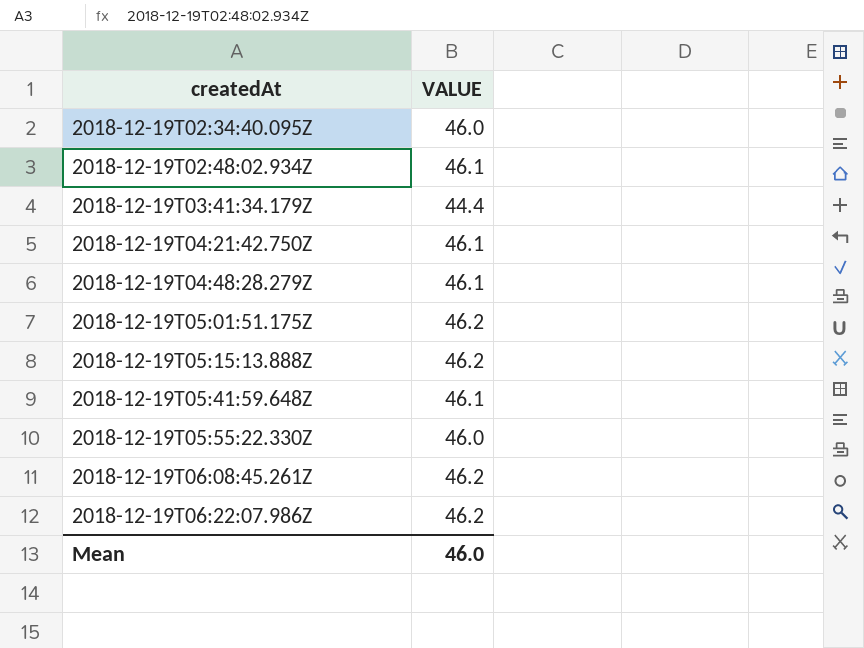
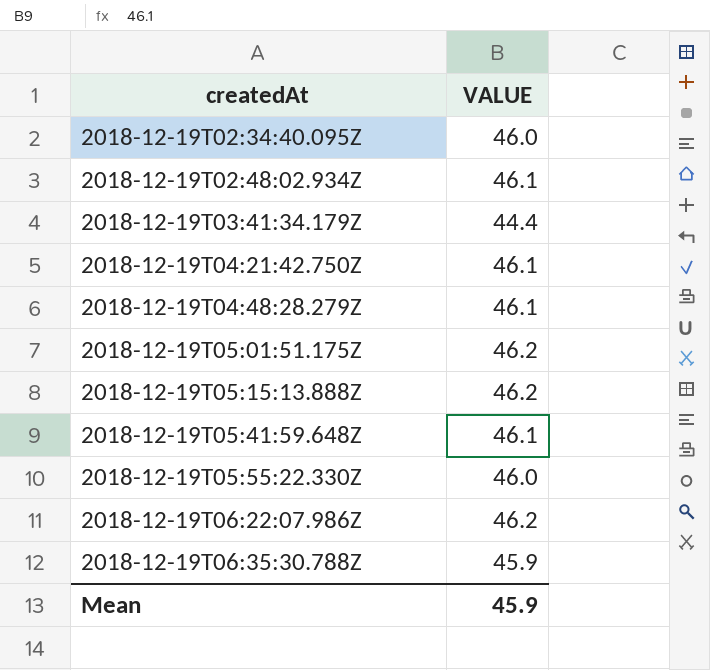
row 2018-12-19T06:08:45.261Z: 46.2 -> none
row 2018-12-19T06:35:30.788Z: none -> 45.9
Mean | VALUE: 46.0 -> 45.9

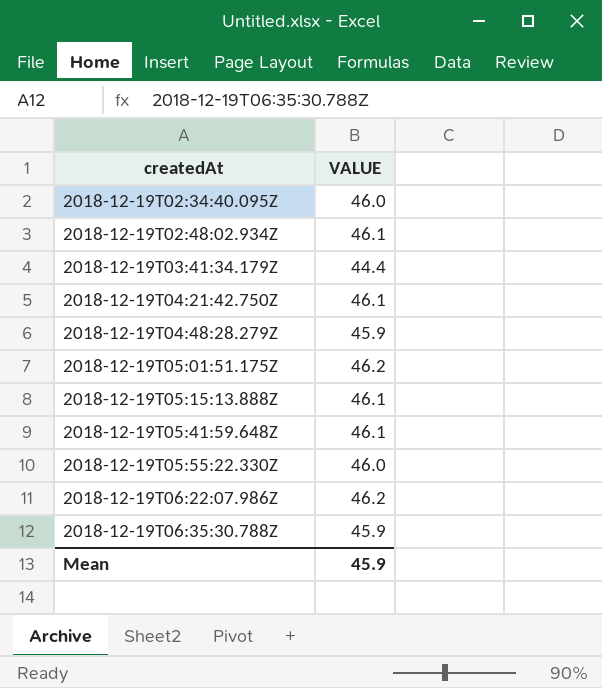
2018-12-19T04:48:28.279Z | VALUE: 46.1 -> 45.9
2018-12-19T05:15:13.888Z | VALUE: 46.2 -> 46.1

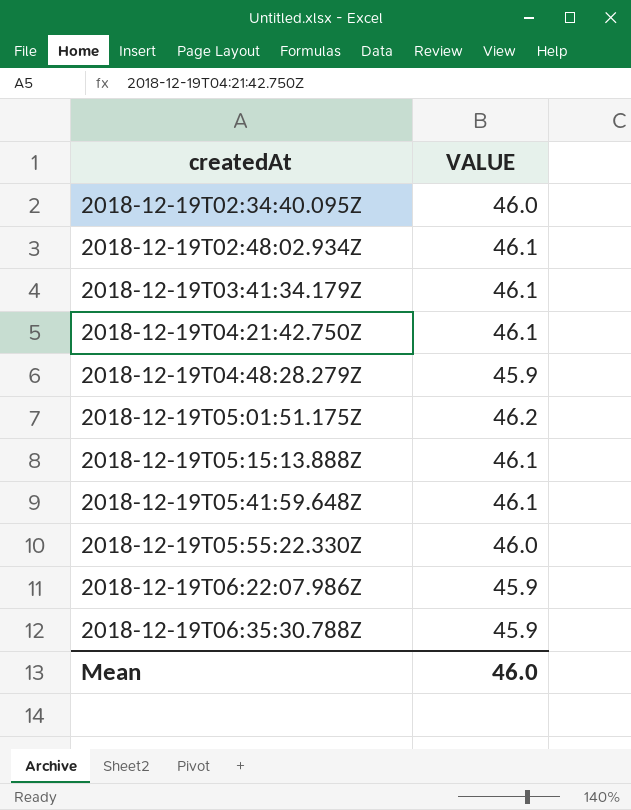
2018-12-19T03:41:34.179Z | VALUE: 44.4 -> 46.1
2018-12-19T06:22:07.986Z | VALUE: 46.2 -> 45.9
Mean | VALUE: 45.9 -> 46.0

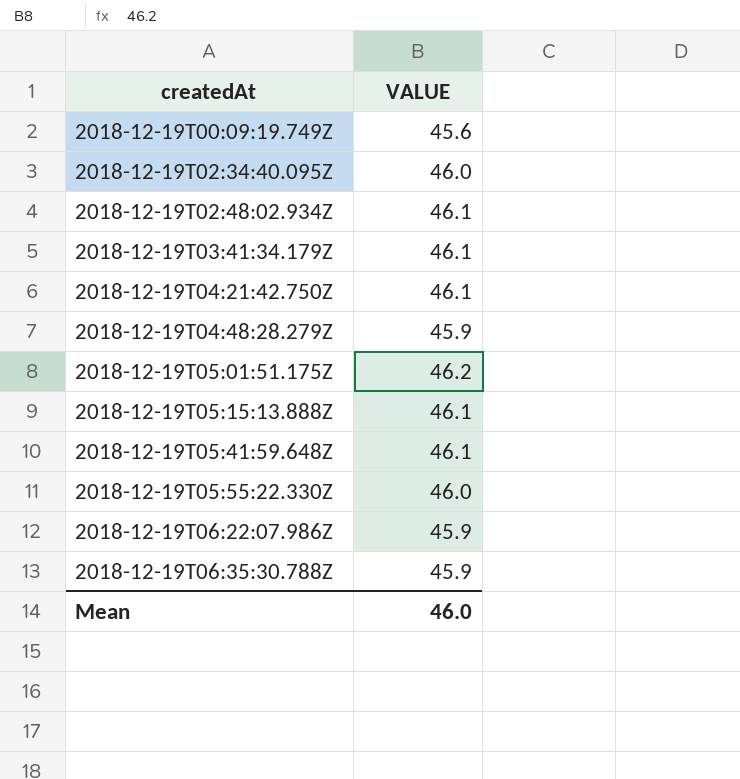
row 2018-12-19T00:09:19.749Z: none -> 45.6

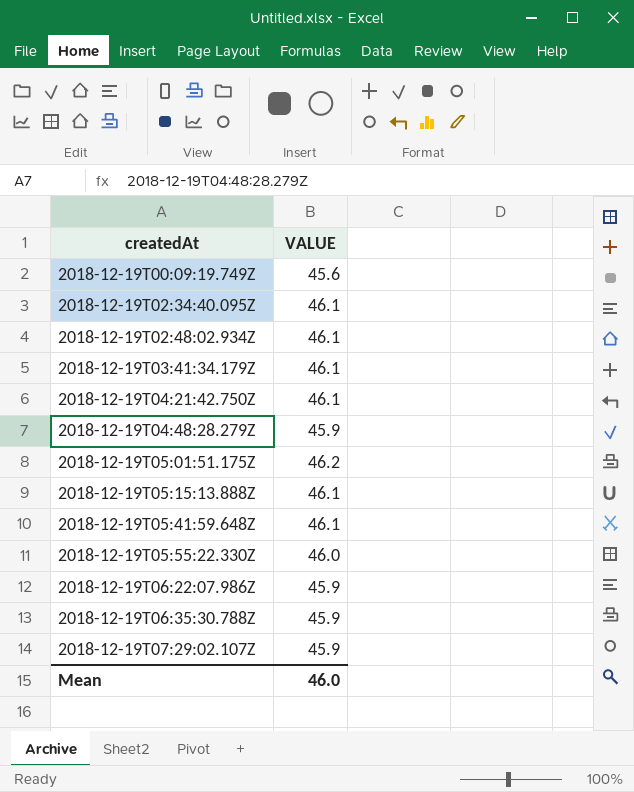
2018-12-19T02:34:40.095Z | VALUE: 46.0 -> 46.1
row 2018-12-19T07:29:02.107Z: none -> 45.9

